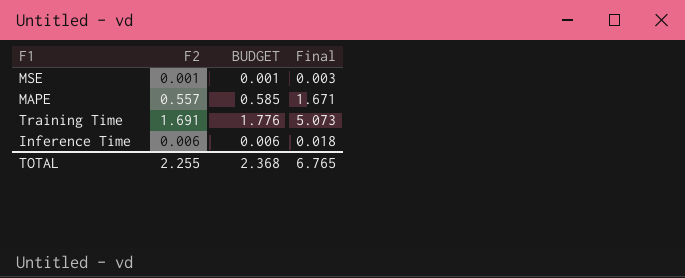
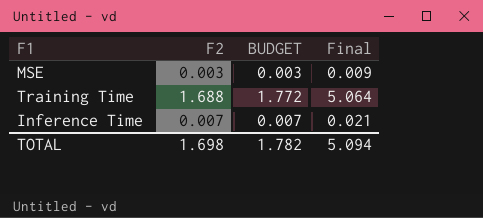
row MAPE: 0.557 | 0.585 | 1.671 -> none
MSE | F2: 0.001 -> 0.003
MSE | BUDGET: 0.001 -> 0.003
MSE | Final: 0.003 -> 0.009
Training Time | F2: 1.691 -> 1.688
Training Time | BUDGET: 1.776 -> 1.772
Training Time | Final: 5.073 -> 5.064
Inference Time | F2: 0.006 -> 0.007
Inference Time | BUDGET: 0.006 -> 0.007
Inference Time | Final: 0.018 -> 0.021
TOTAL | F2: 2.255 -> 1.698
TOTAL | BUDGET: 2.368 -> 1.782
TOTAL | Final: 6.765 -> 5.094

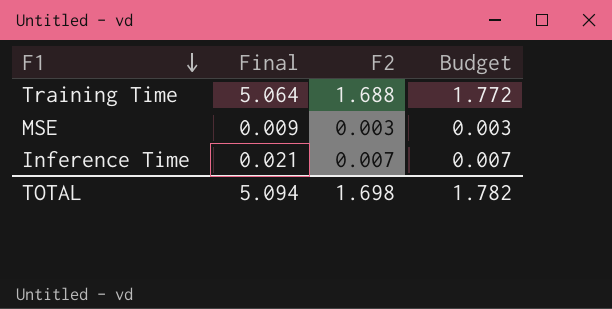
row order: none -> F1 descending
column Final | position: 4 -> 2
column name: BUDGET -> Budget

